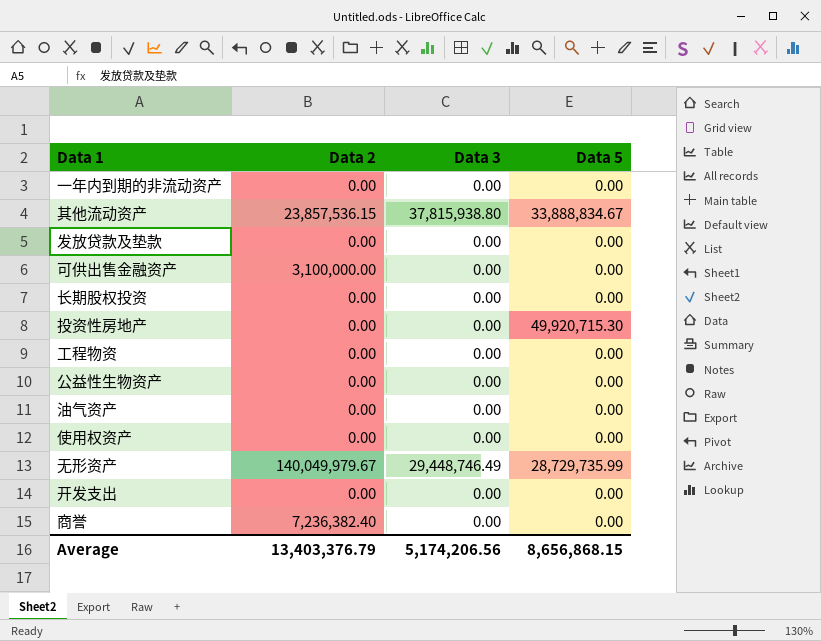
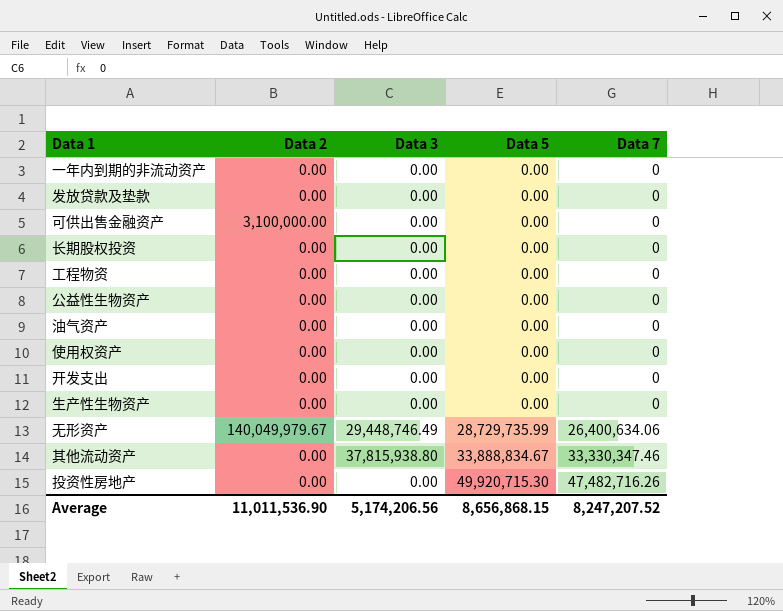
row order: none -> Data 5 ascending
column Data 7 | position: none -> 5
row 商誉: 7,236,382.40 | 0.00 | 0.00 -> none
row 生产性生物资产: none -> 0.00 | 0.00 | 0.00 | 0
其他流动资产 | Data 2: 23,857,536.15 -> 0.00
Average | Data 2: 13,403,376.79 -> 11,011,536.90

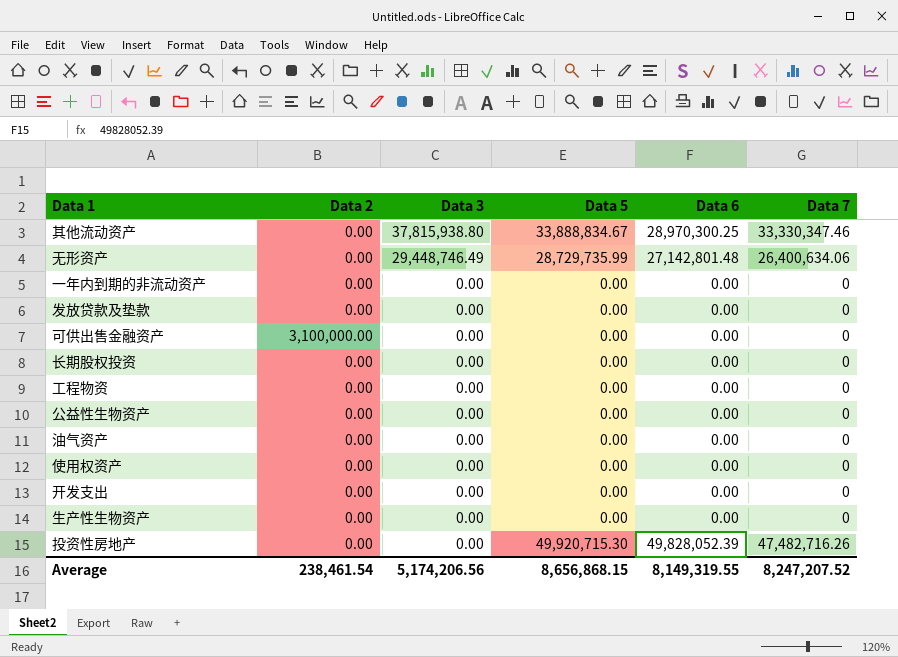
row order: Data 5 ascending -> Data 3 descending
column Data 6 | position: none -> 5
无形资产 | Data 2: 140,049,979.67 -> 0.00
Average | Data 2: 11,011,536.90 -> 238,461.54

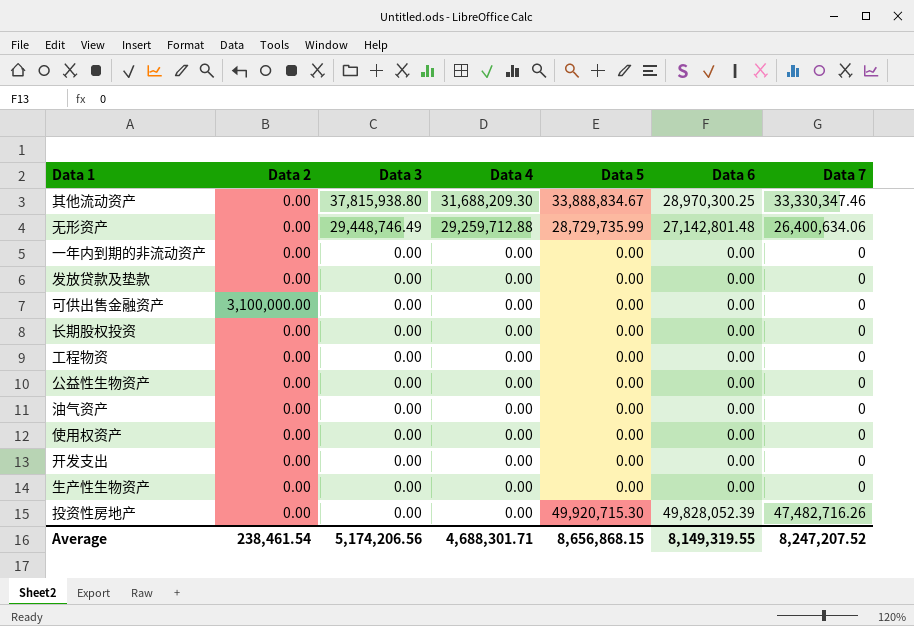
column Data 4 | position: none -> 4

